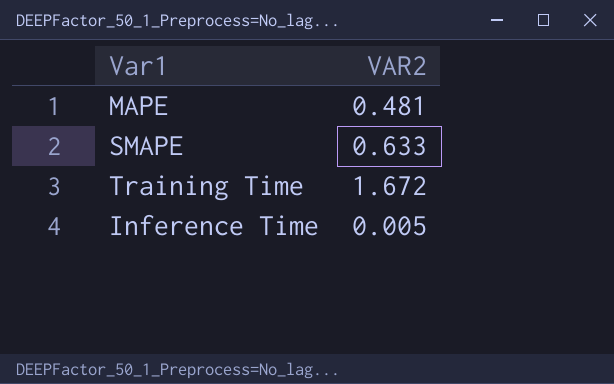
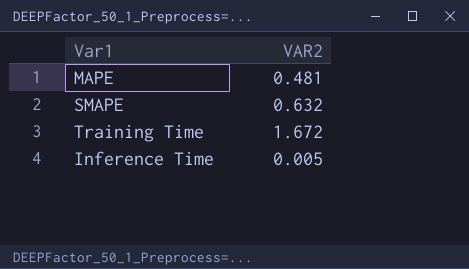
SMAPE | VAR2: 0.633 -> 0.632

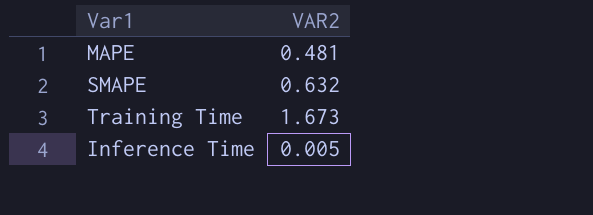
Training Time | VAR2: 1.672 -> 1.673

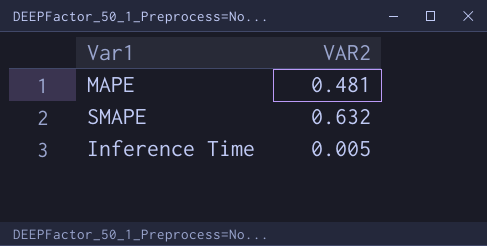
row Training Time: 1.673 -> none

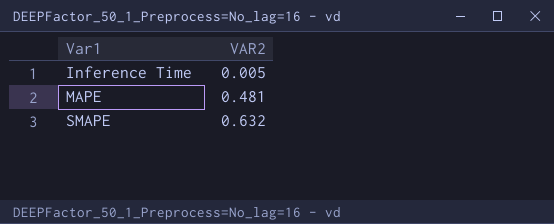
row order: none -> Var1 ascending

